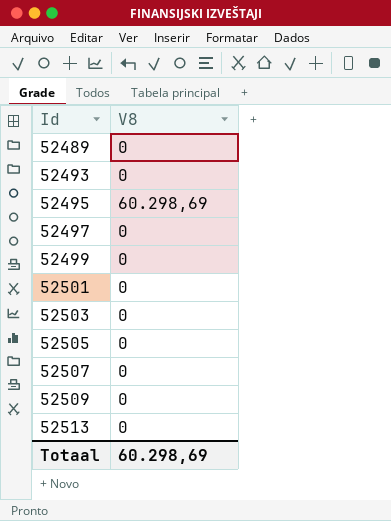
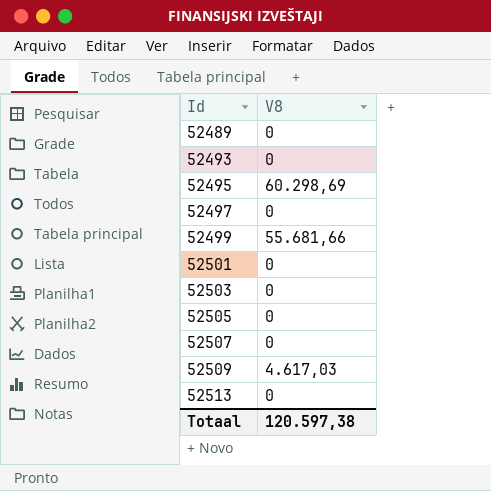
52499 | V8: 0 -> 55.681,66
52509 | V8: 0 -> 4.617,03
Totaal | V8: 60.298,69 -> 120.597,38

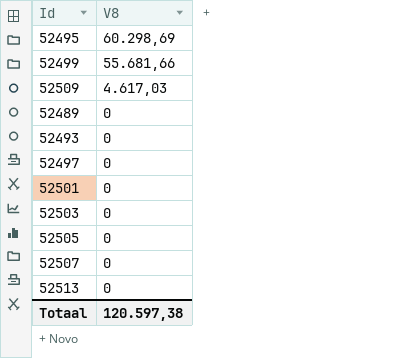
row order: Id ascending -> V8 descending

